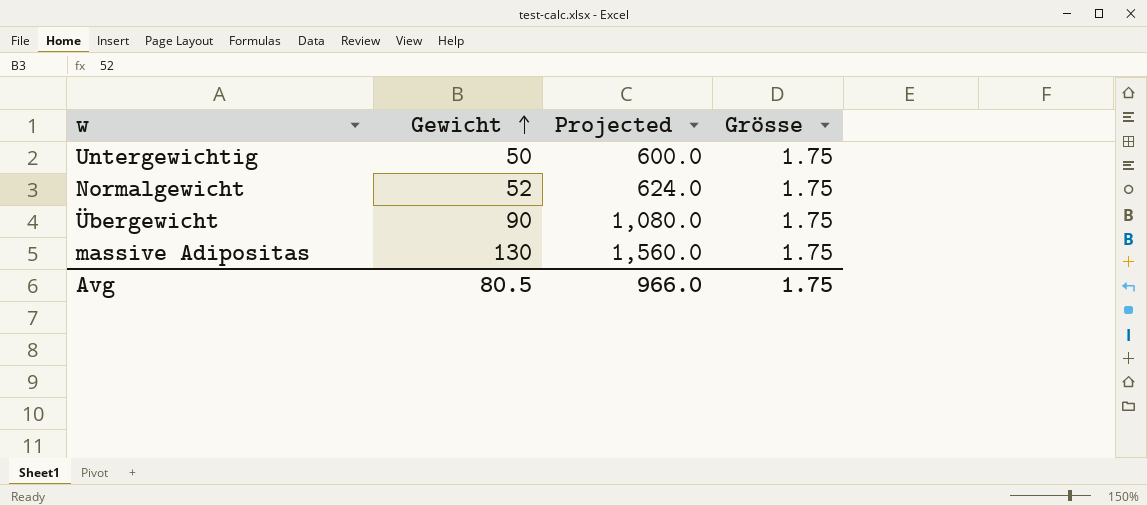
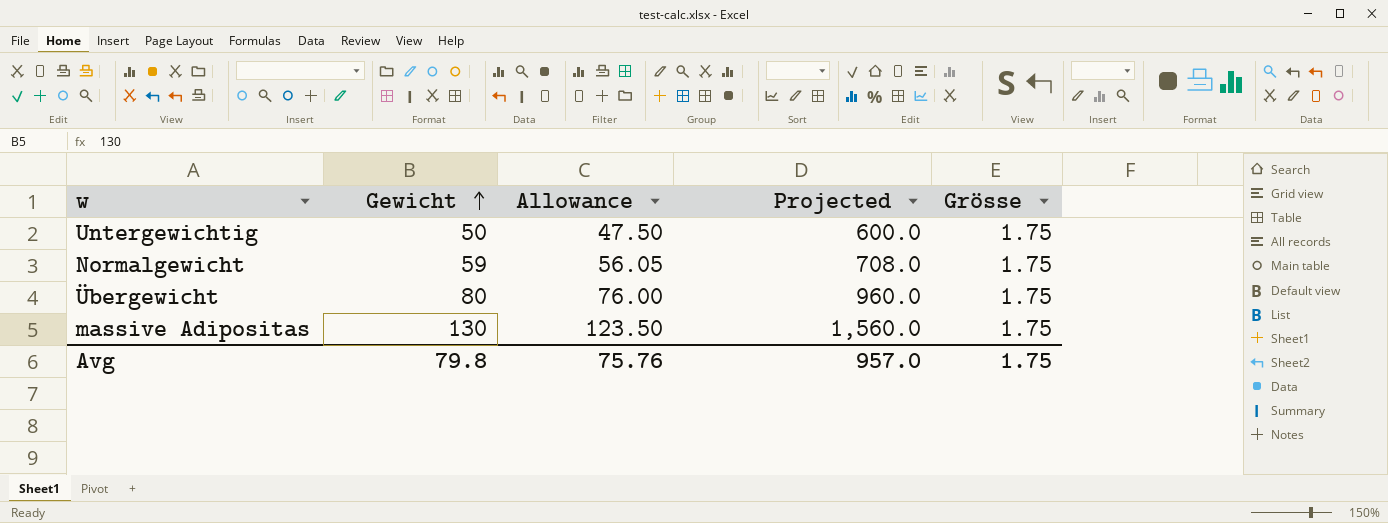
column Allowance | formula: none -> [Gewicht] * 0.95
Normalgewicht | Gewicht: 52 -> 59
Normalgewicht | Projected: 624.0 -> 708.0
Übergewicht | Gewicht: 90 -> 80
Übergewicht | Projected: 1,080.0 -> 960.0
Avg | Gewicht: 80.5 -> 79.8
Avg | Projected: 966.0 -> 957.0

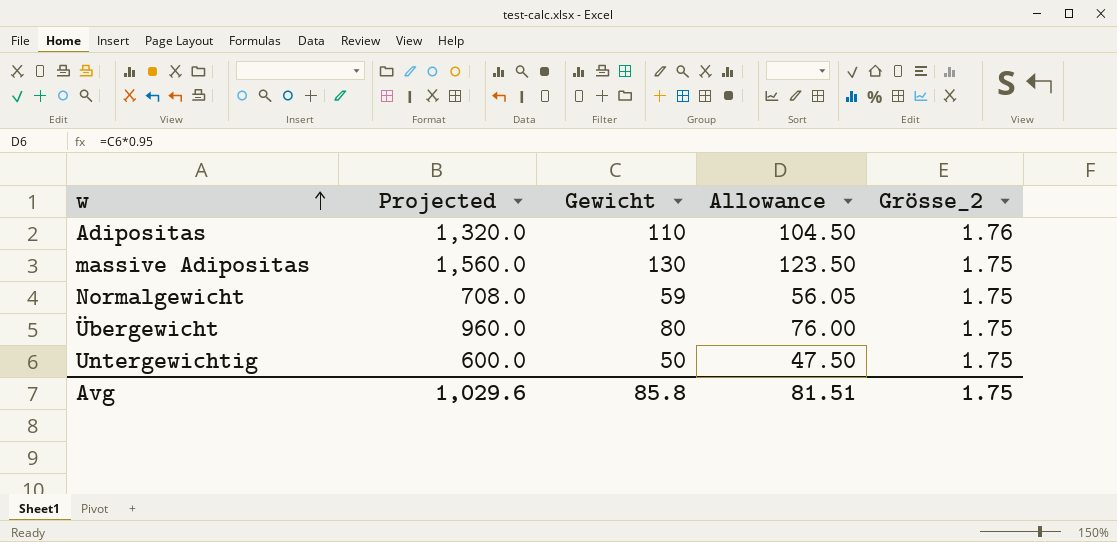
row order: Gewicht ascending -> w ascending
column Projected | position: 4 -> 2
column name: Grösse -> Grösse_2
row Adipositas: none -> 1,320.0 | 110 | 104.50 | 1.76
Avg | Projected: 957.0 -> 1,029.6
Avg | Gewicht: 79.8 -> 85.8
Avg | Allowance: 75.76 -> 81.51

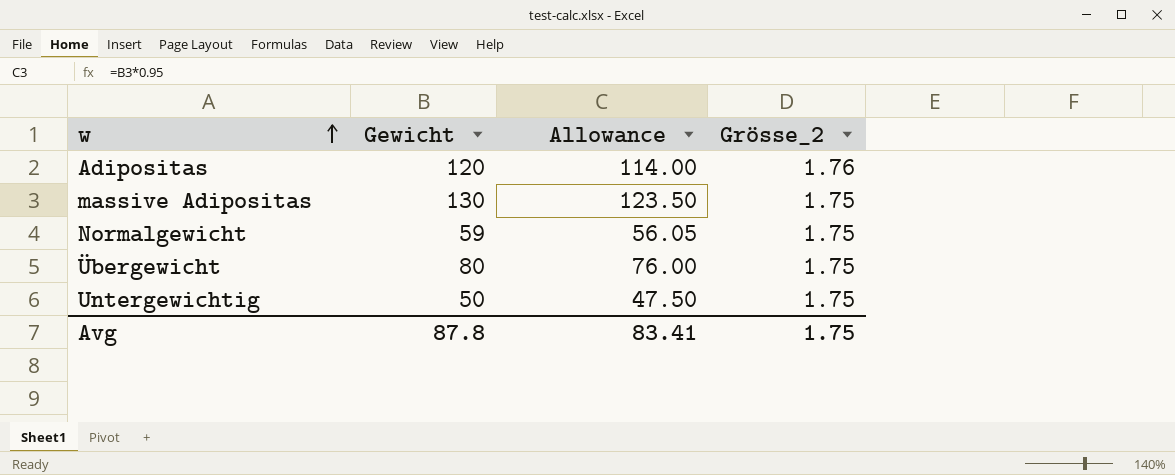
column Projected | formula: [Gewicht] * 12 -> none
Adipositas | Gewicht: 110 -> 120
Adipositas | Allowance: 104.50 -> 114.00
Avg | Gewicht: 85.8 -> 87.8
Avg | Allowance: 81.51 -> 83.41

